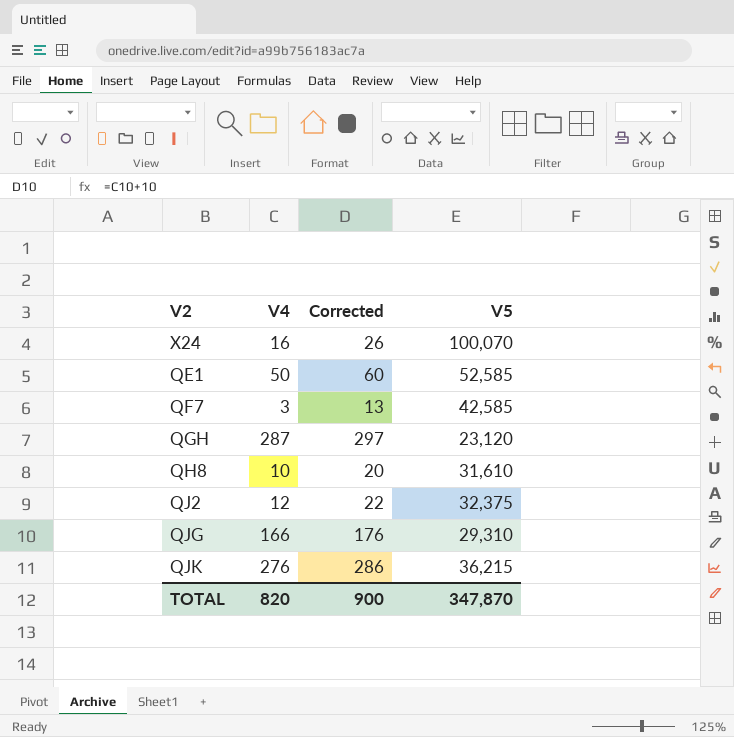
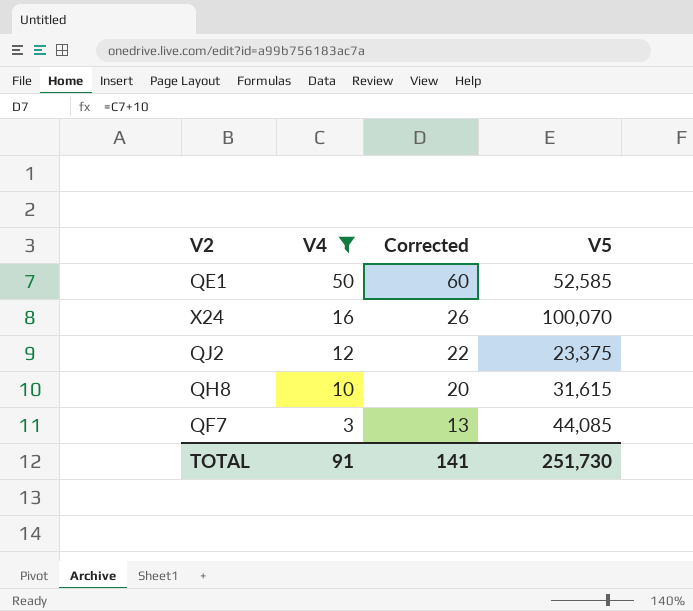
filter: none -> V4 <= 50
row order: none -> V4 descending
QJ2 | V5: 32,375 -> 23,375
QH8 | V5: 31,610 -> 31,615
QF7 | V5: 42,585 -> 44,085
TOTAL | V4: 820 -> 91
TOTAL | Corrected: 900 -> 141
TOTAL | V5: 347,870 -> 251,730

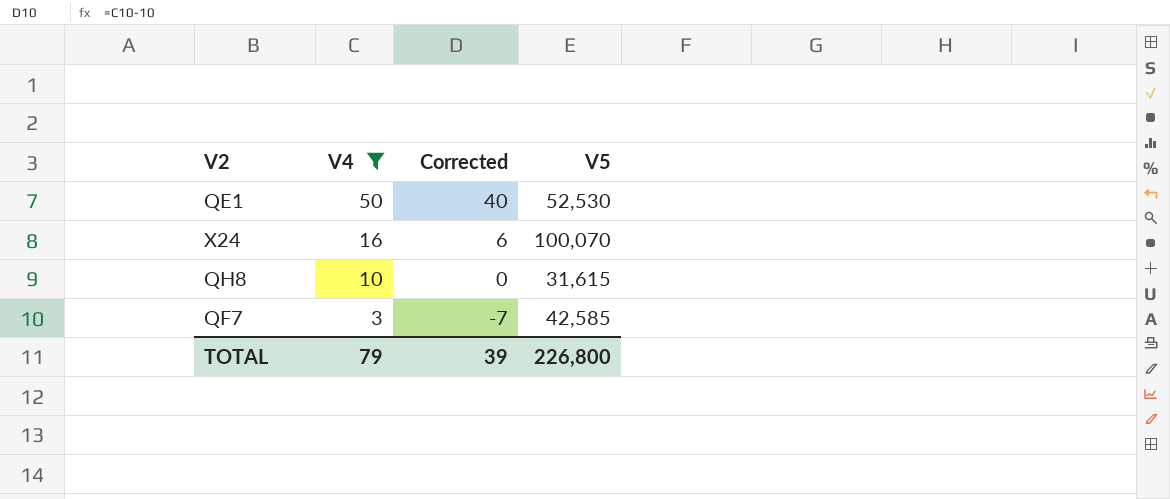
column Corrected | formula: [V4] + 10 -> [V4] - 10
row QJ2: 12 | 22 | 23,375 -> none
QE1 | V5: 52,585 -> 52,530
QF7 | V5: 44,085 -> 42,585
TOTAL | V4: 91 -> 79
TOTAL | Corrected: 141 -> 39
TOTAL | V5: 251,730 -> 226,800

